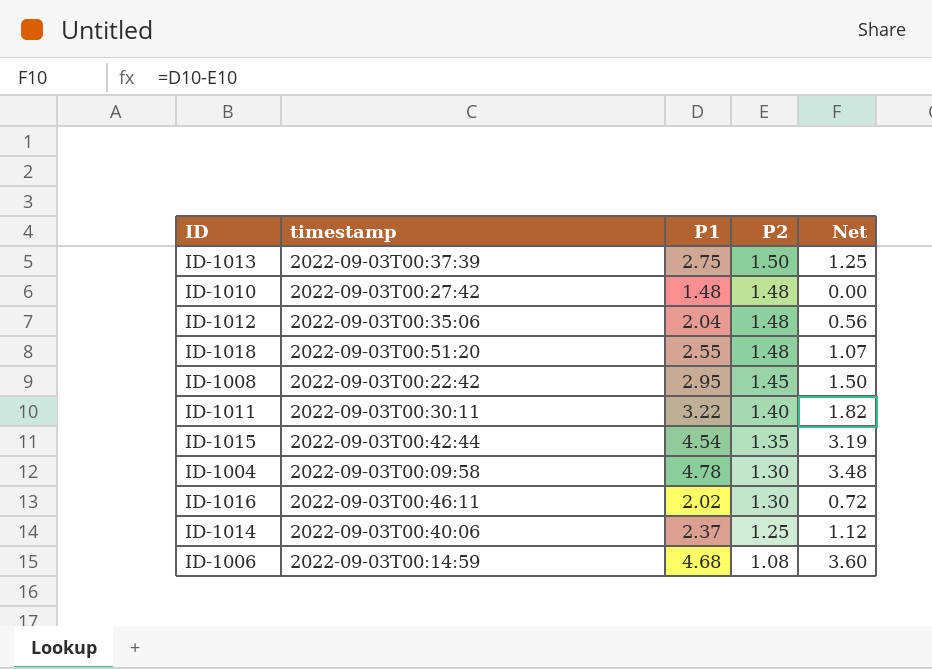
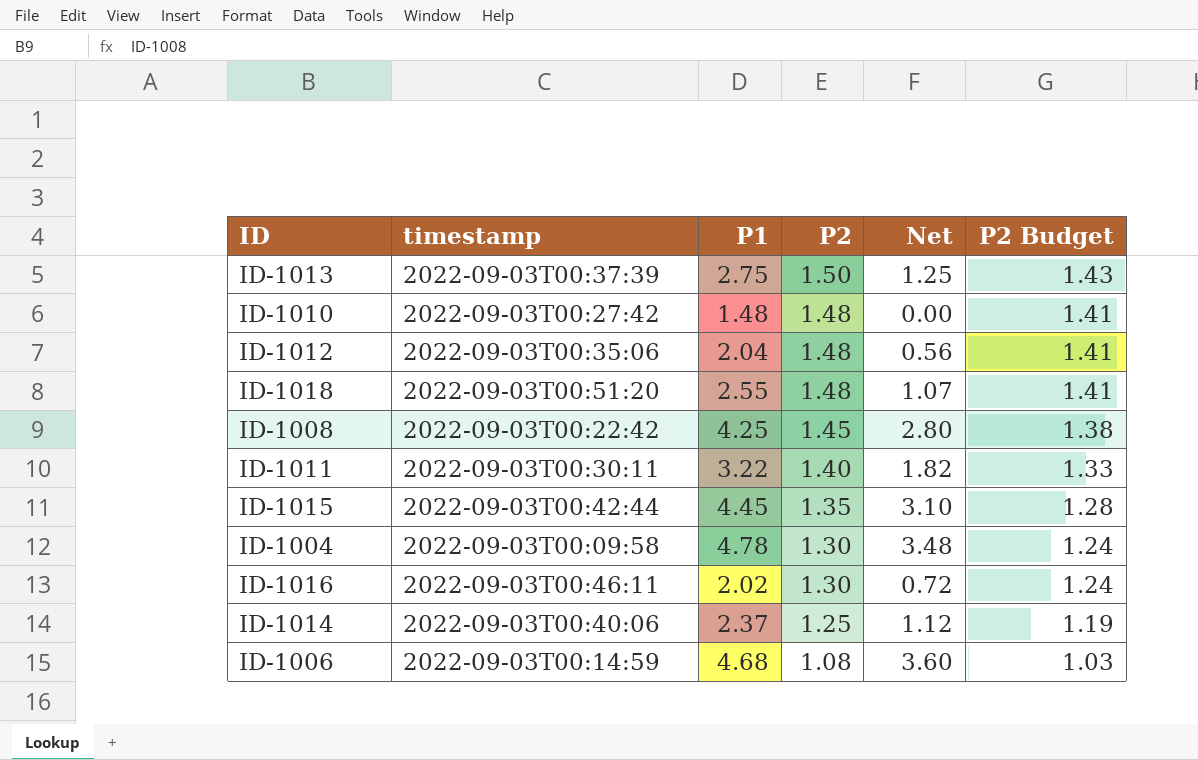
column P2 Budget | formula: none -> [P2] * 0.95
ID-1008 | P1: 2.95 -> 4.25
ID-1008 | Net: 1.50 -> 2.80
ID-1015 | P1: 4.54 -> 4.45
ID-1015 | Net: 3.19 -> 3.10

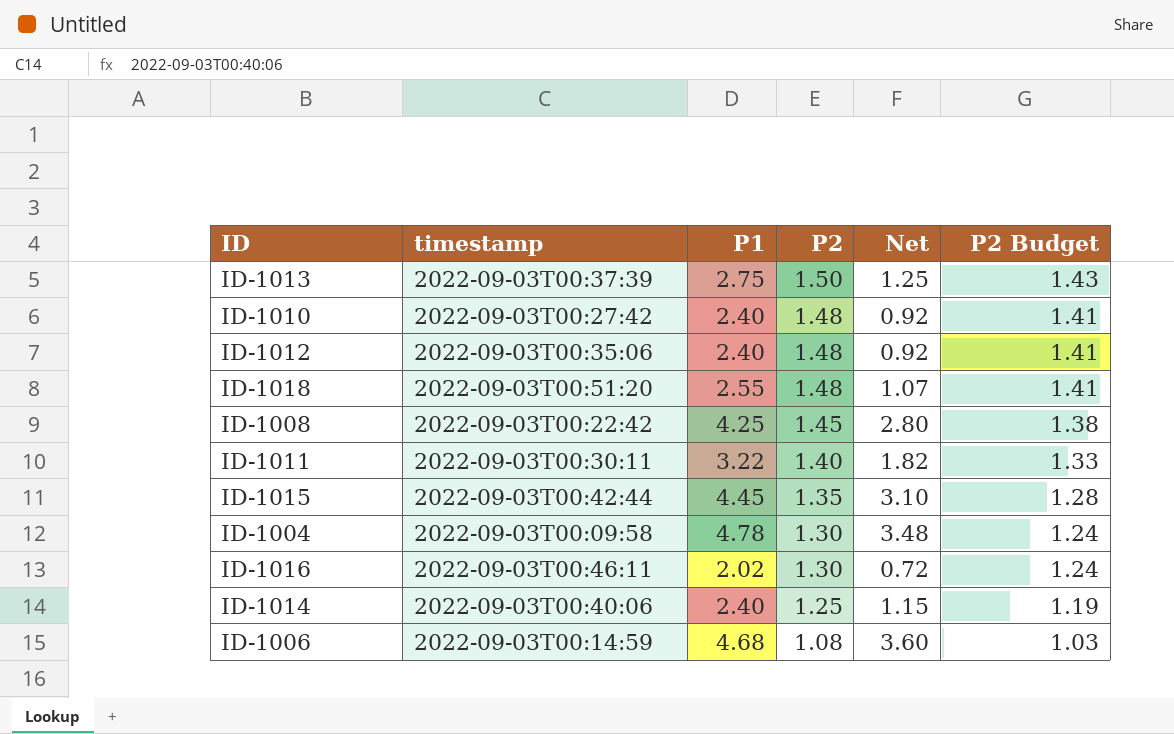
ID-1010 | P1: 1.48 -> 2.40
ID-1010 | Net: 0.00 -> 0.92
ID-1012 | P1: 2.04 -> 2.40
ID-1012 | Net: 0.56 -> 0.92
ID-1014 | P1: 2.37 -> 2.40
ID-1014 | Net: 1.12 -> 1.15

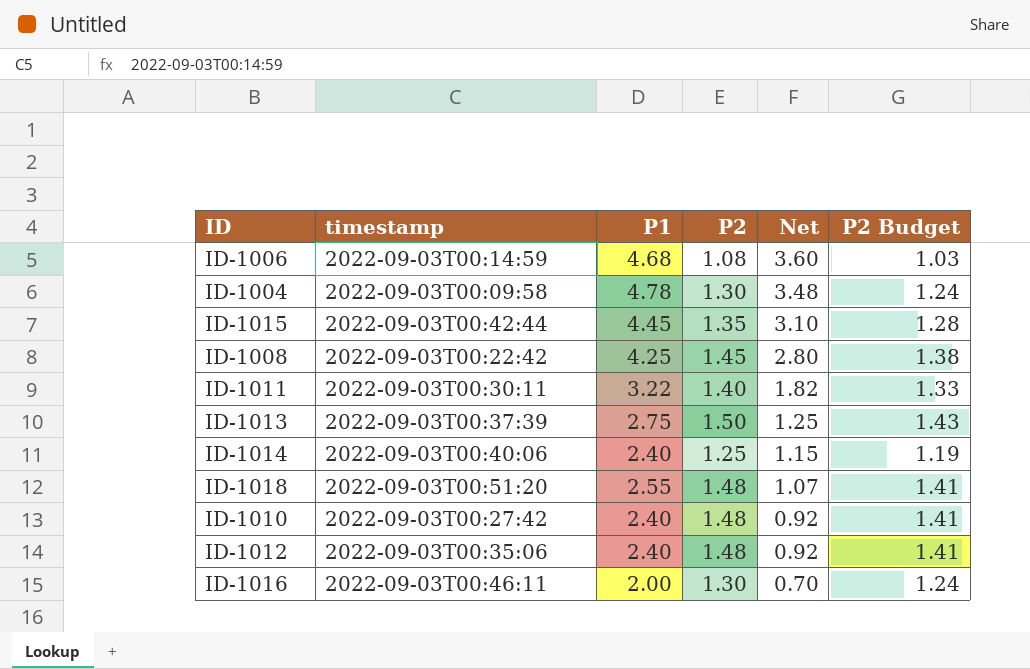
row order: P2 descending -> Net descending
ID-1016 | P1: 2.02 -> 2.00
ID-1016 | Net: 0.72 -> 0.70

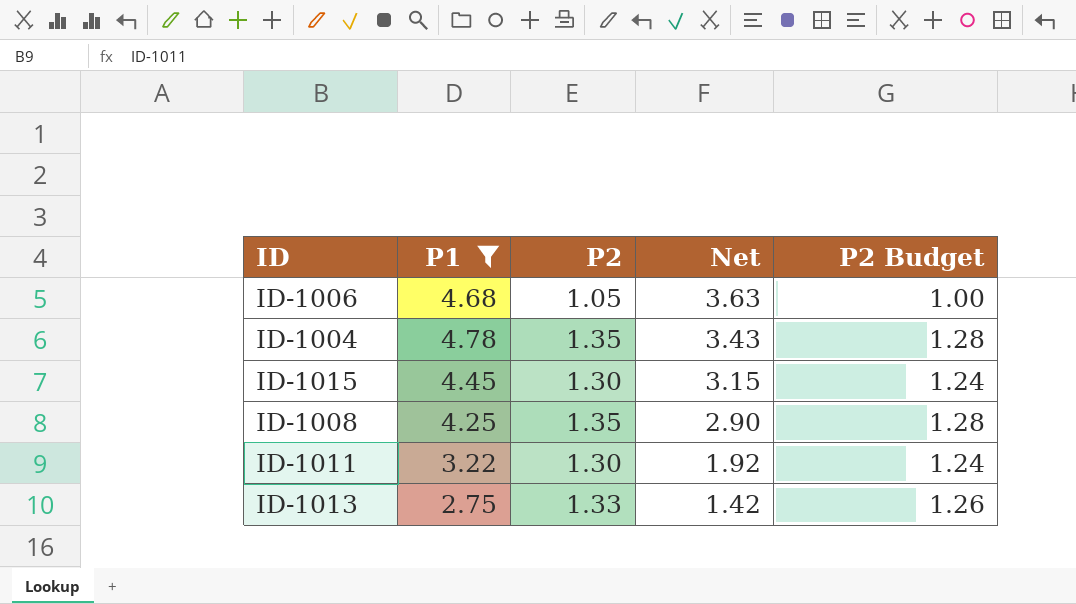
filter: none -> P1 >= 2.75
column timestamp | position: 2 -> none
ID-1006 | P2: 1.08 -> 1.05
ID-1006 | Net: 3.60 -> 3.63
ID-1006 | P2 Budget: 1.03 -> 1.00
ID-1004 | P2: 1.30 -> 1.35
ID-1004 | Net: 3.48 -> 3.43
ID-1004 | P2 Budget: 1.24 -> 1.28
ID-1015 | P2: 1.35 -> 1.30
ID-1015 | Net: 3.10 -> 3.15
ID-1015 | P2 Budget: 1.28 -> 1.24
ID-1008 | P2: 1.45 -> 1.35
ID-1008 | Net: 2.80 -> 2.90
ID-1008 | P2 Budget: 1.38 -> 1.28
ID-1011 | P2: 1.40 -> 1.30
ID-1011 | Net: 1.82 -> 1.92
ID-1011 | P2 Budget: 1.33 -> 1.24
ID-1013 | P2: 1.50 -> 1.33
ID-1013 | Net: 1.25 -> 1.42
ID-1013 | P2 Budget: 1.43 -> 1.26

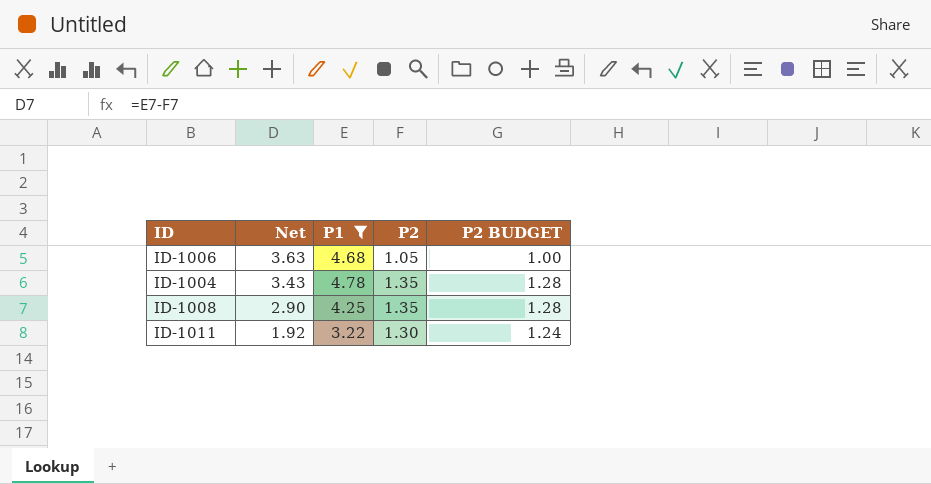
column Net | position: 4 -> 2
column name: P2 Budget -> P2 BUDGET
row ID-1015: 4.45 | 1.30 | 3.15 | 1.24 -> none
row ID-1013: 2.75 | 1.33 | 1.42 | 1.26 -> none

